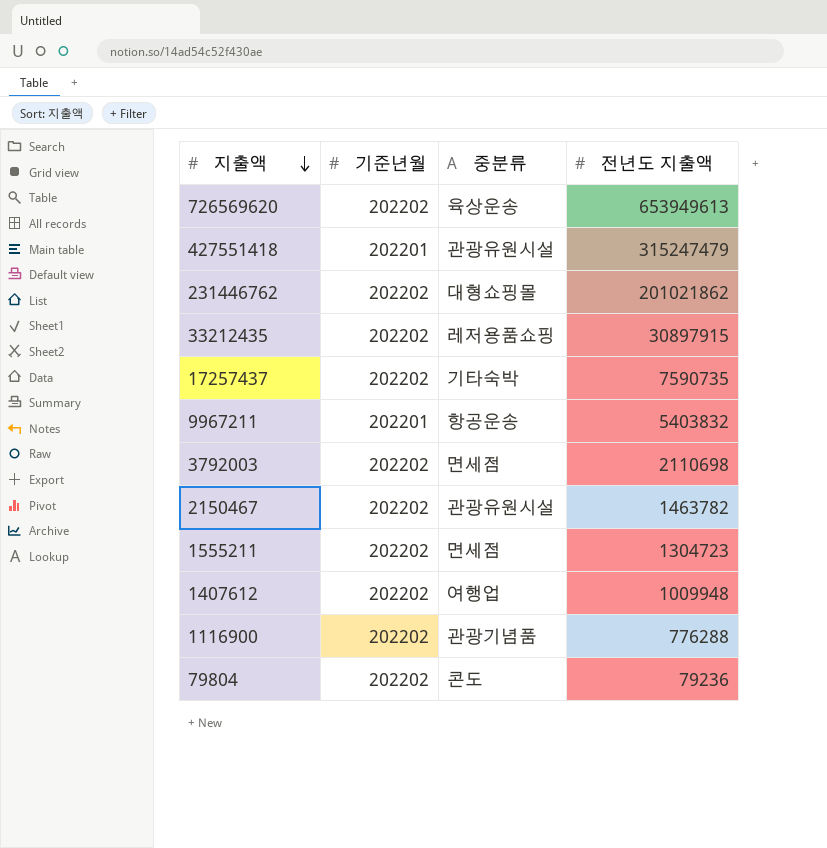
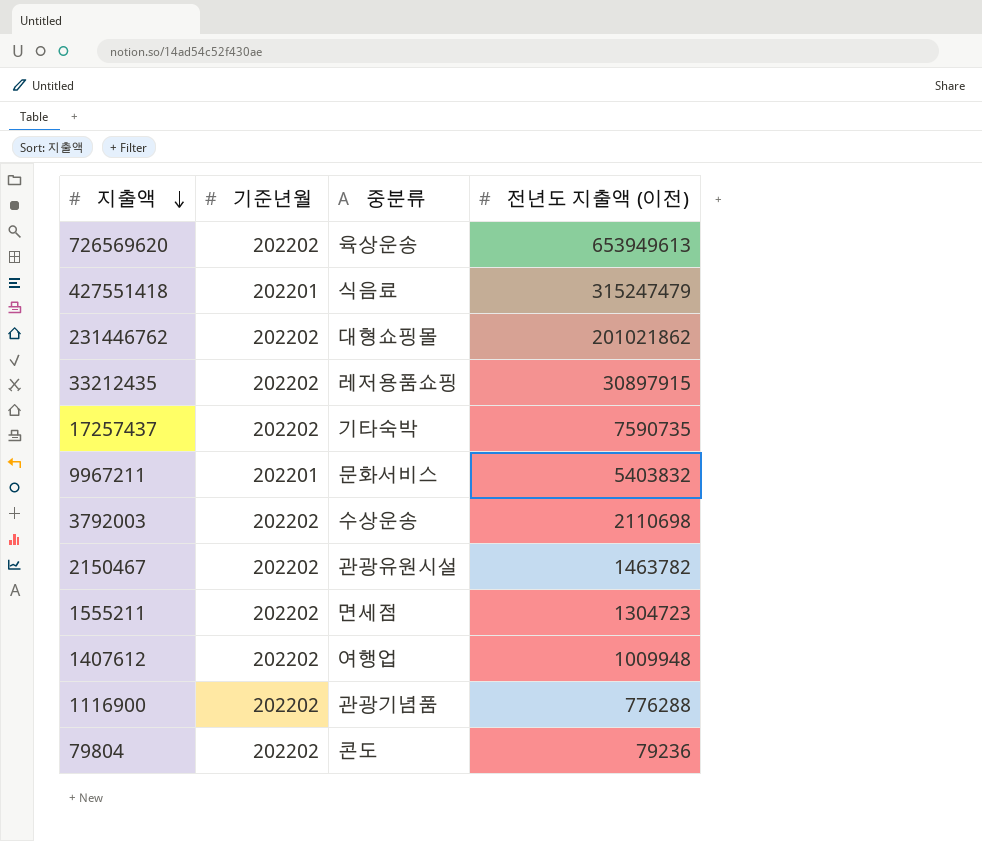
column name: 전년도 지출액 -> 전년도 지출액 (이전)
427551418 | 중분류: 관광유원시설 -> 식음료
9967211 | 중분류: 항공운송 -> 문화서비스
3792003 | 중분류: 면세점 -> 수상운송

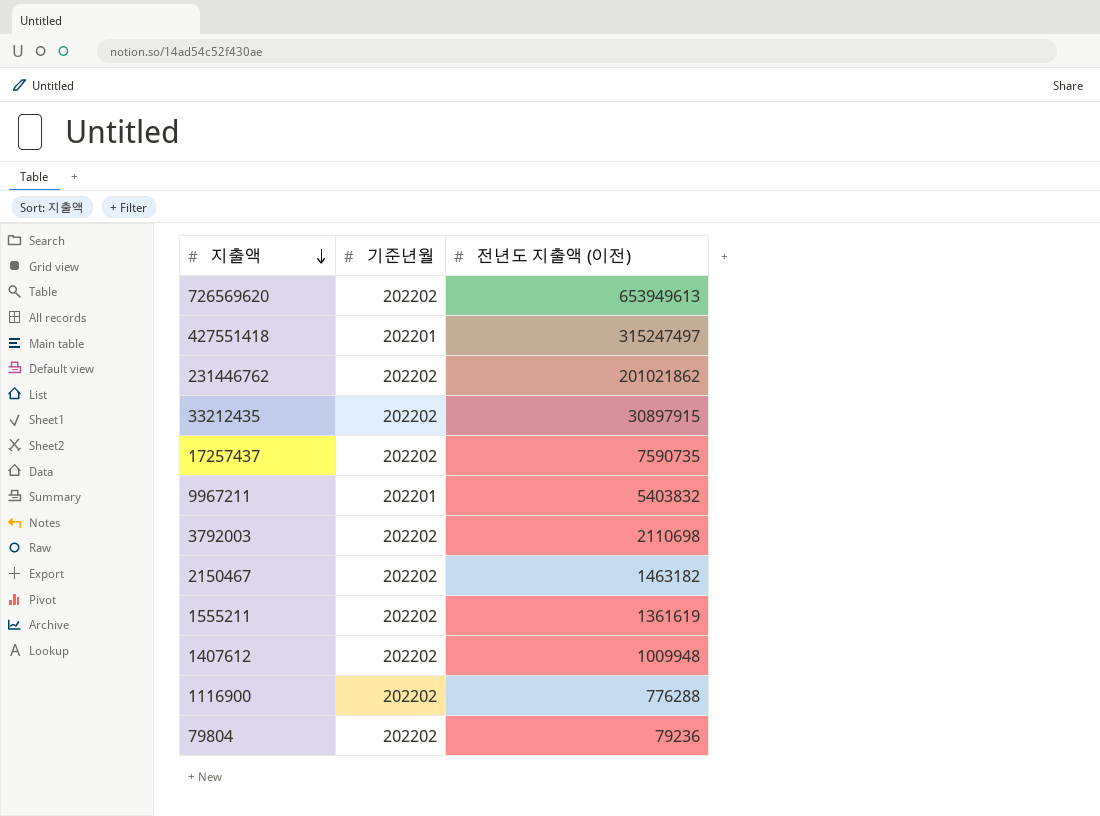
column 중분류 | position: 3 -> none
427551418 | 전년도 지출액 (이전): 315247479 -> 315247497
2150467 | 전년도 지출액 (이전): 1463782 -> 1463182
1555211 | 전년도 지출액 (이전): 1304723 -> 1361619

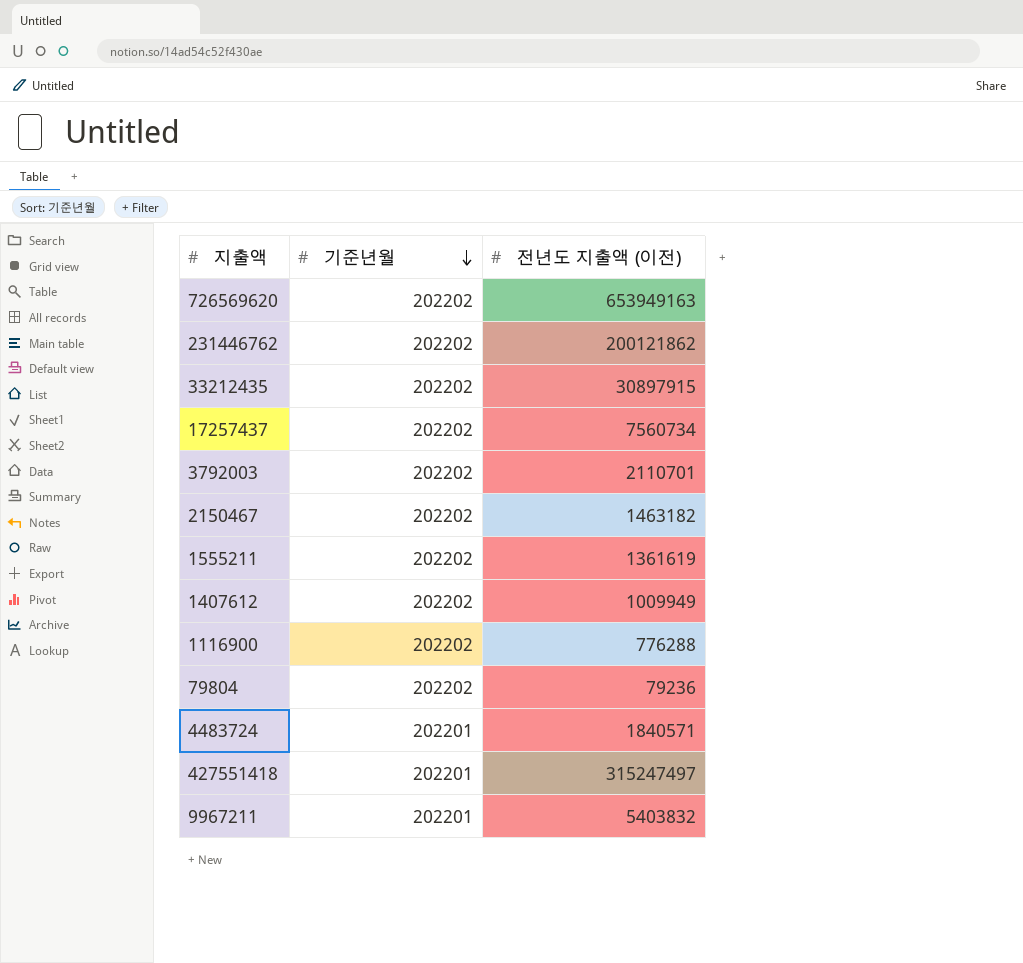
row order: 지출액 descending -> 기준년월 descending
726569620 | 전년도 지출액 (이전): 653949613 -> 653949163
231446762 | 전년도 지출액 (이전): 201021862 -> 200121862
17257437 | 전년도 지출액 (이전): 7590735 -> 7560734
3792003 | 전년도 지출액 (이전): 2110698 -> 2110701
1407612 | 전년도 지출액 (이전): 1009948 -> 1009949
row 4483724: none -> 202201 | 1840571

